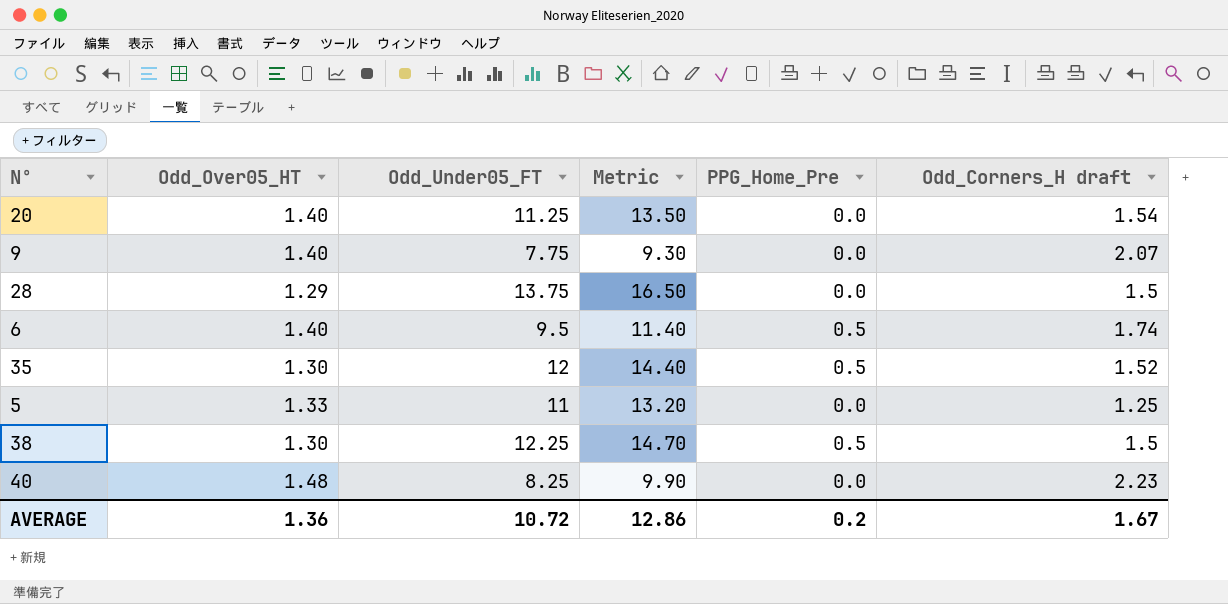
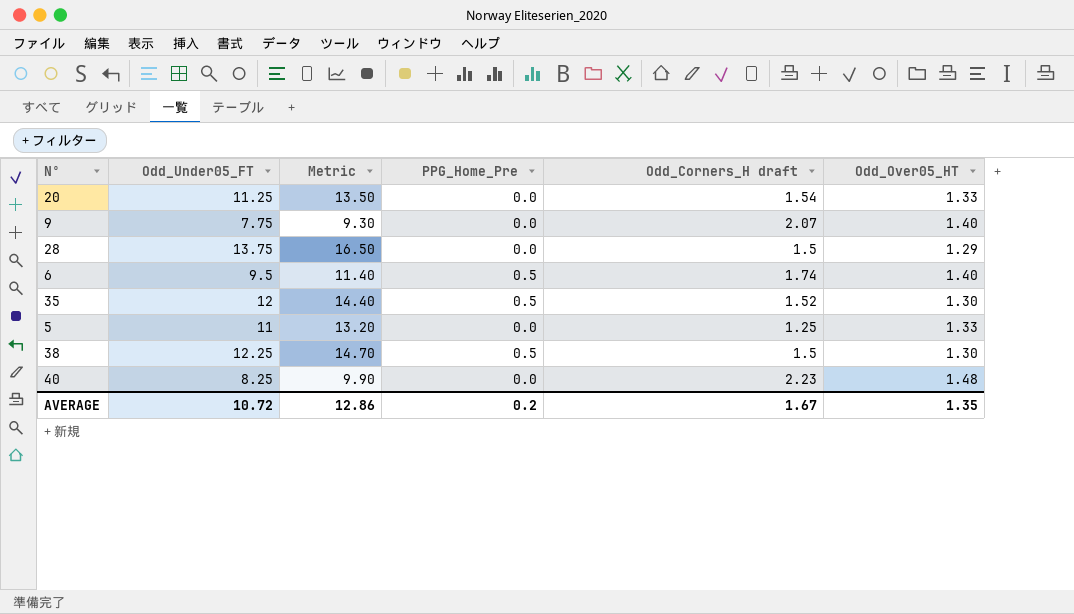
column Odd_Over05_HT | position: 2 -> 6
20 | Odd_Over05_HT: 1.40 -> 1.33
AVERAGE | Odd_Over05_HT: 1.36 -> 1.35

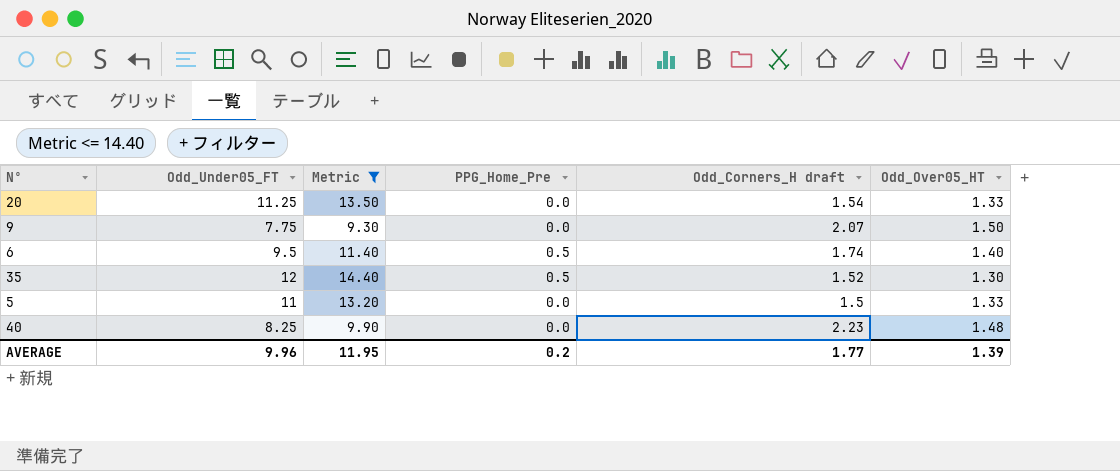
filter: none -> Metric <= 14.40
9 | Odd_Over05_HT: 1.40 -> 1.50
5 | Odd_Corners_H draft: 1.25 -> 1.5
AVERAGE | Odd_Under05_FT: 10.72 -> 9.96
AVERAGE | Metric: 12.86 -> 11.95
AVERAGE | Odd_Corners_H draft: 1.67 -> 1.77
AVERAGE | Odd_Over05_HT: 1.35 -> 1.39

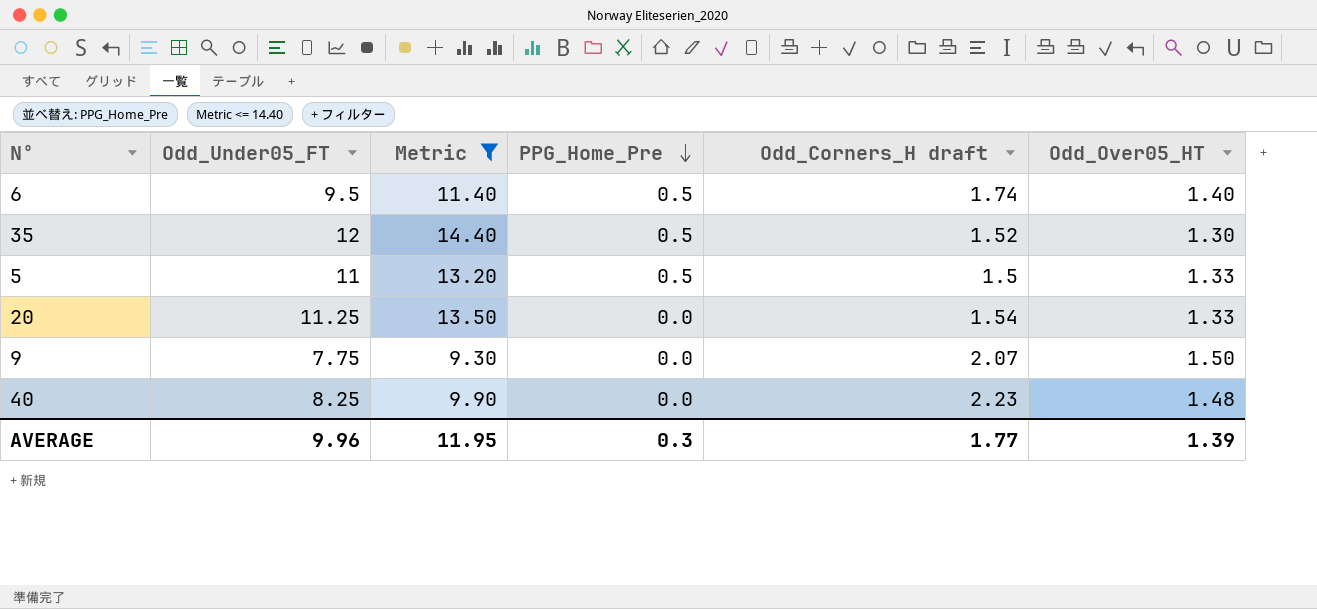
row order: none -> PPG_Home_Pre descending
5 | PPG_Home_Pre: 0.0 -> 0.5
AVERAGE | PPG_Home_Pre: 0.2 -> 0.3

